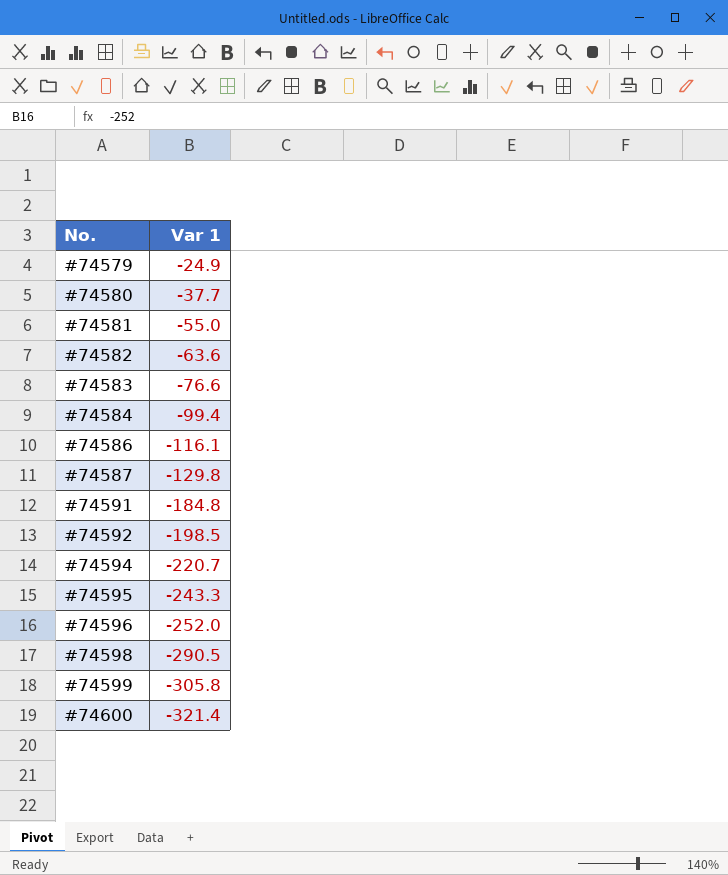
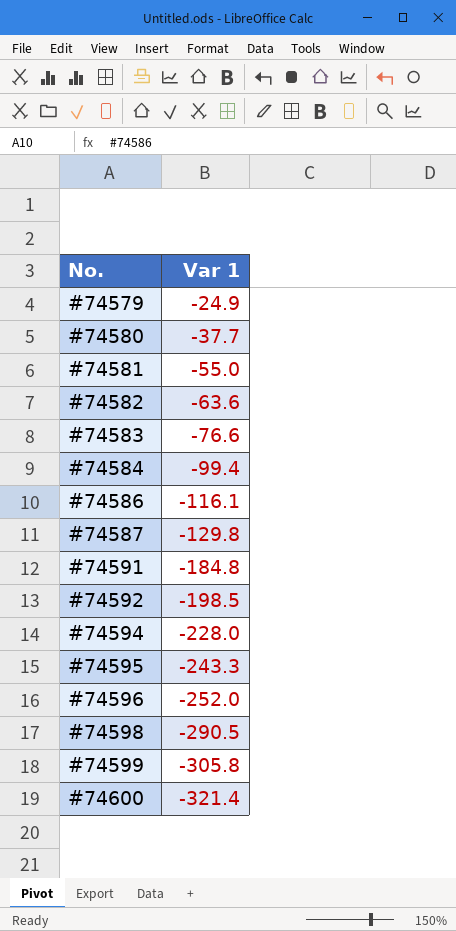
#74594 | Var 1: -220.7 -> -228.0

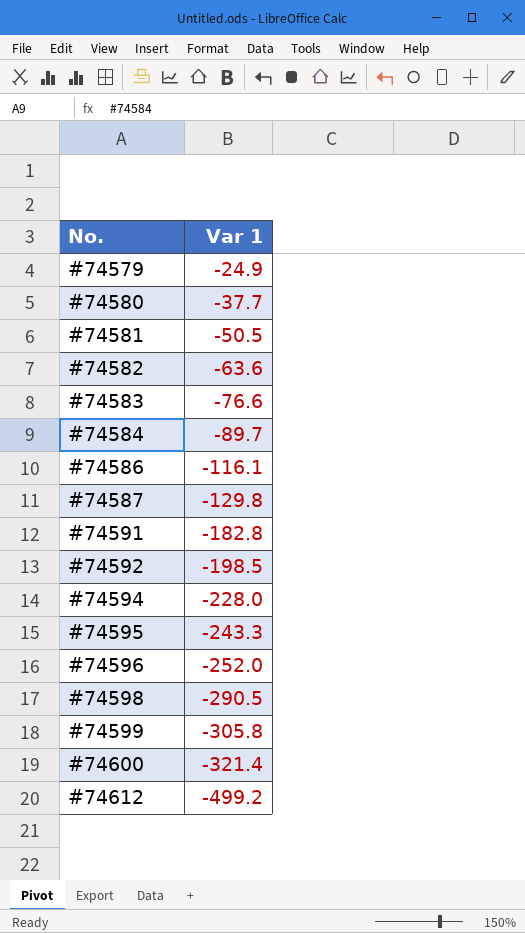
#74581 | Var 1: -55.0 -> -50.5
#74584 | Var 1: -99.4 -> -89.7
#74591 | Var 1: -184.8 -> -182.8
row #74612: none -> -499.2

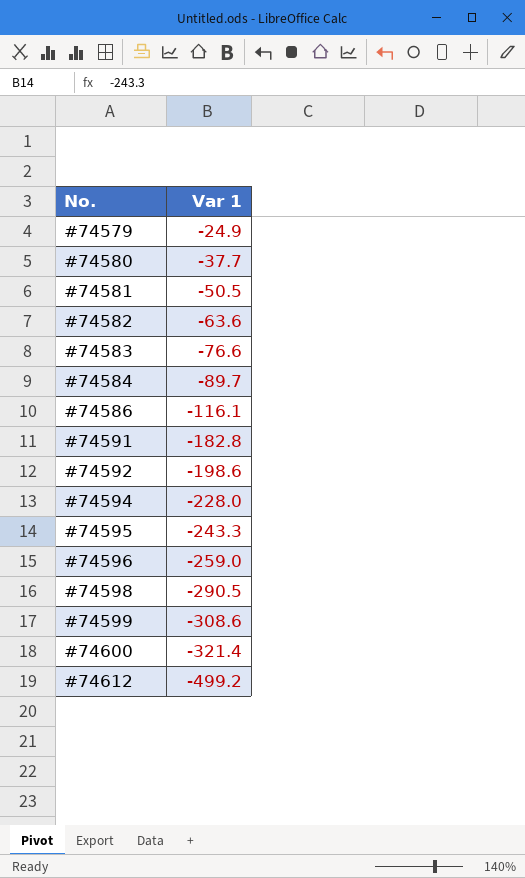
row #74587: -129.8 -> none
#74592 | Var 1: -198.5 -> -198.6
#74596 | Var 1: -252.0 -> -259.0
#74599 | Var 1: -305.8 -> -308.6

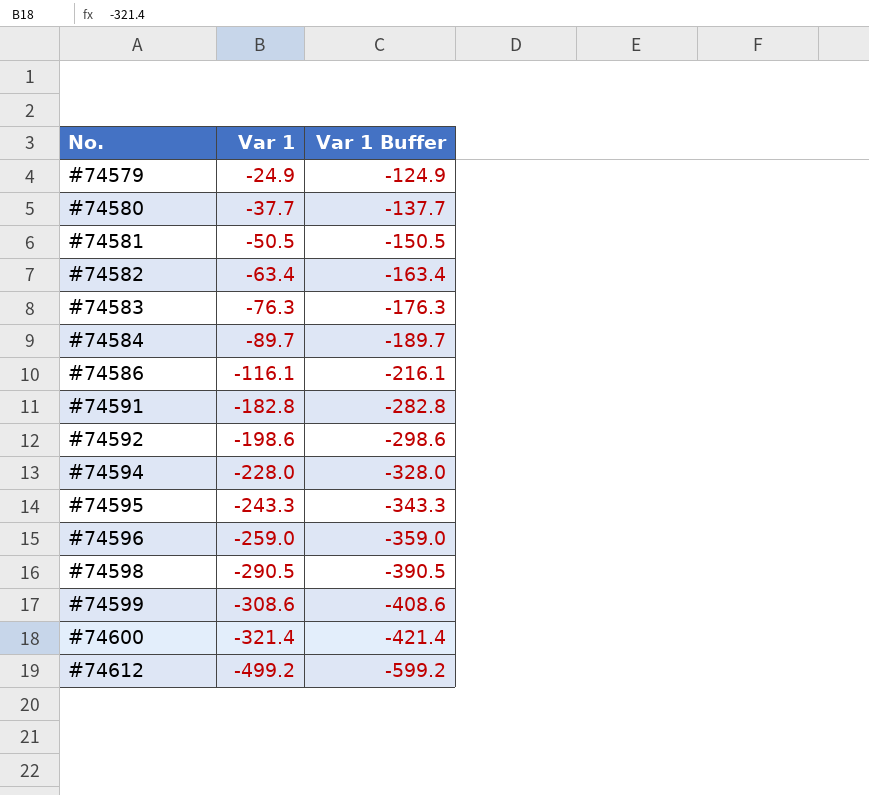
column Var 1 Buffer | formula: none -> [Var 1] - 100
#74582 | Var 1: -63.6 -> -63.4
#74583 | Var 1: -76.6 -> -76.3

